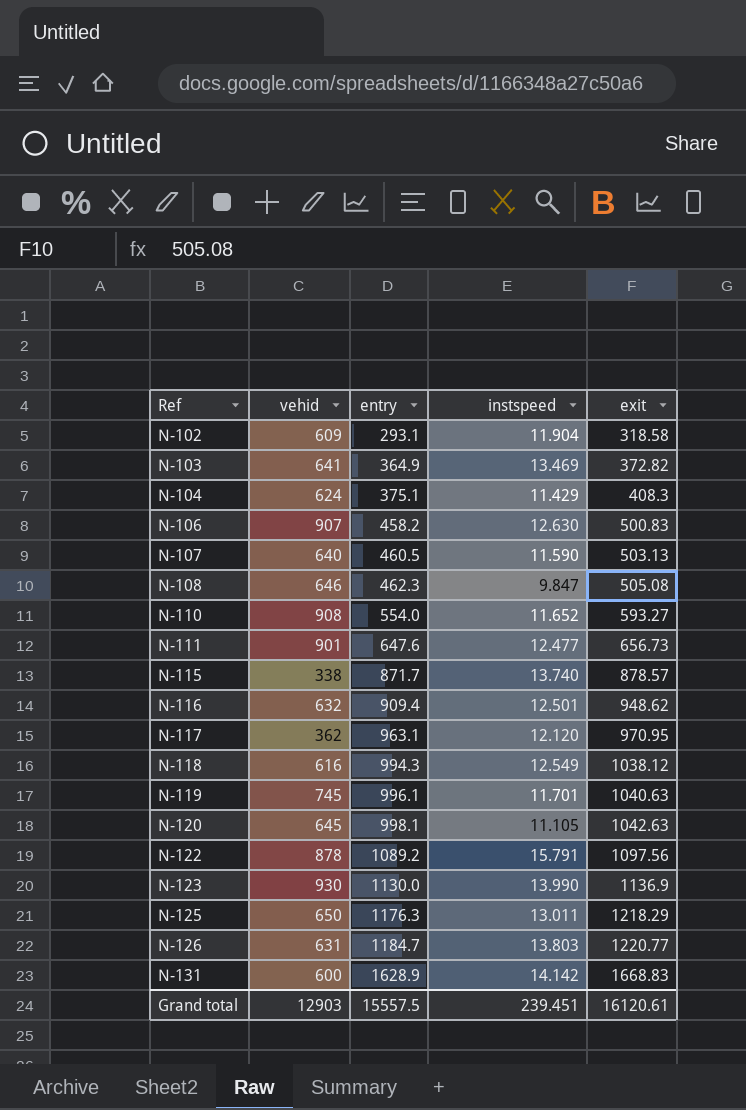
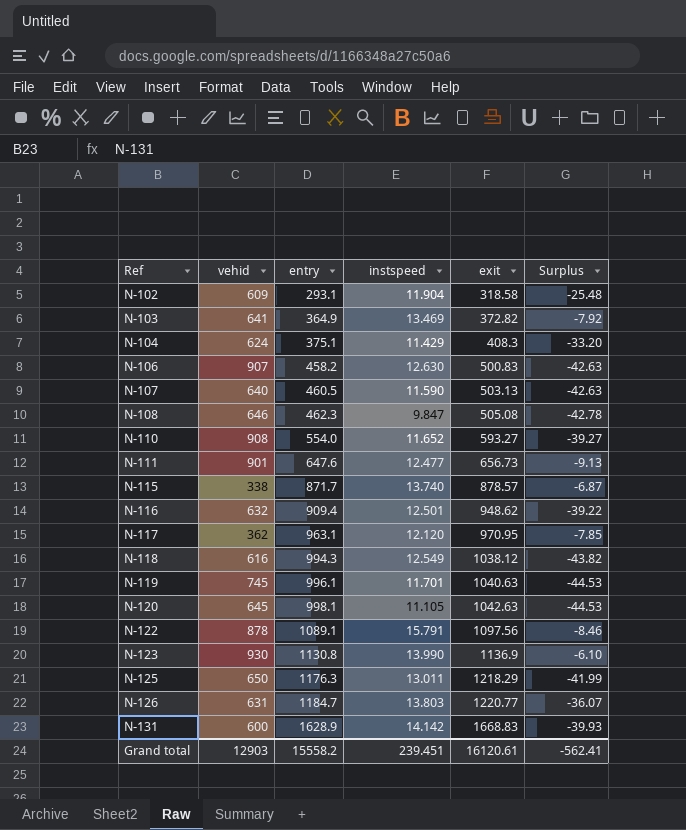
column Surplus | formula: none -> [entry] - [exit]
N-122 | entry: 1089.2 -> 1089.1
N-123 | entry: 1130.0 -> 1130.8
Grand total | entry: 15557.5 -> 15558.2

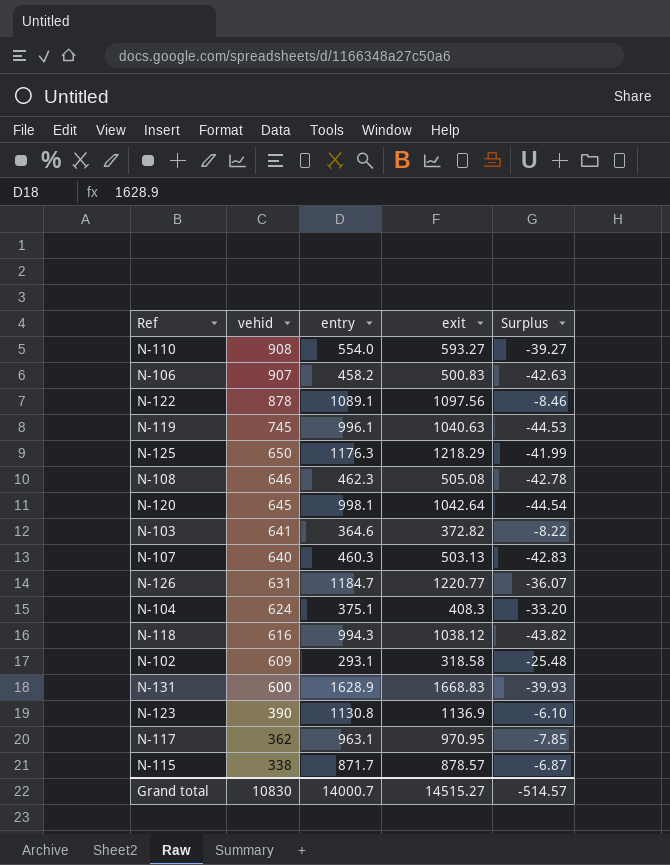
row order: Ref ascending -> vehid descending
column instspeed | position: 4 -> none
row N-111: 901 | 647.6 | 12.477 | 656.73 | -9.13 -> none
row N-116: 632 | 909.4 | 12.501 | 948.62 | -39.22 -> none
N-120 | exit: 1042.63 -> 1042.64
N-120 | Surplus: -44.53 -> -44.54
N-103 | entry: 364.9 -> 364.6
N-103 | Surplus: -7.92 -> -8.22
N-107 | entry: 460.5 -> 460.3
N-107 | Surplus: -42.63 -> -42.83
N-123 | vehid: 930 -> 390
Grand total | vehid: 12903 -> 10830
Grand total | entry: 15558.2 -> 14000.7
Grand total | exit: 16120.61 -> 14515.27
Grand total | Surplus: -562.41 -> -514.57

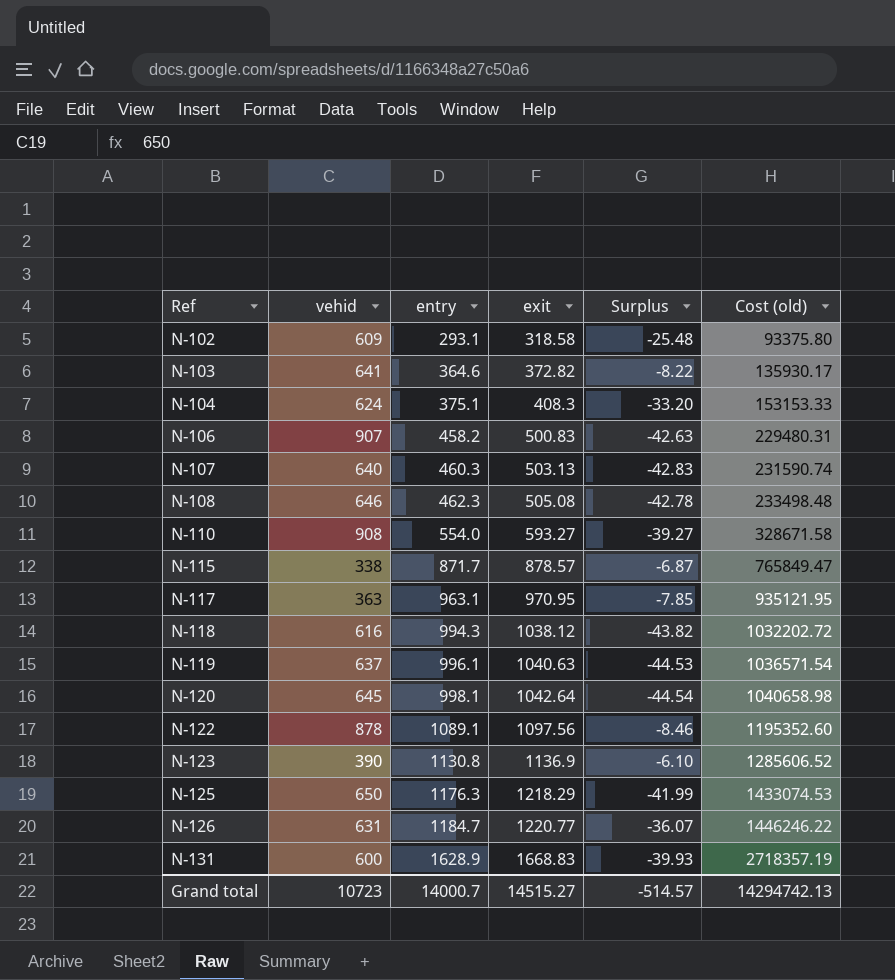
row order: vehid descending -> Ref ascending
column Cost (old) | formula: none -> [entry] * [exit]
N-117 | vehid: 362 -> 363
N-119 | vehid: 745 -> 637
Grand total | vehid: 10830 -> 10723

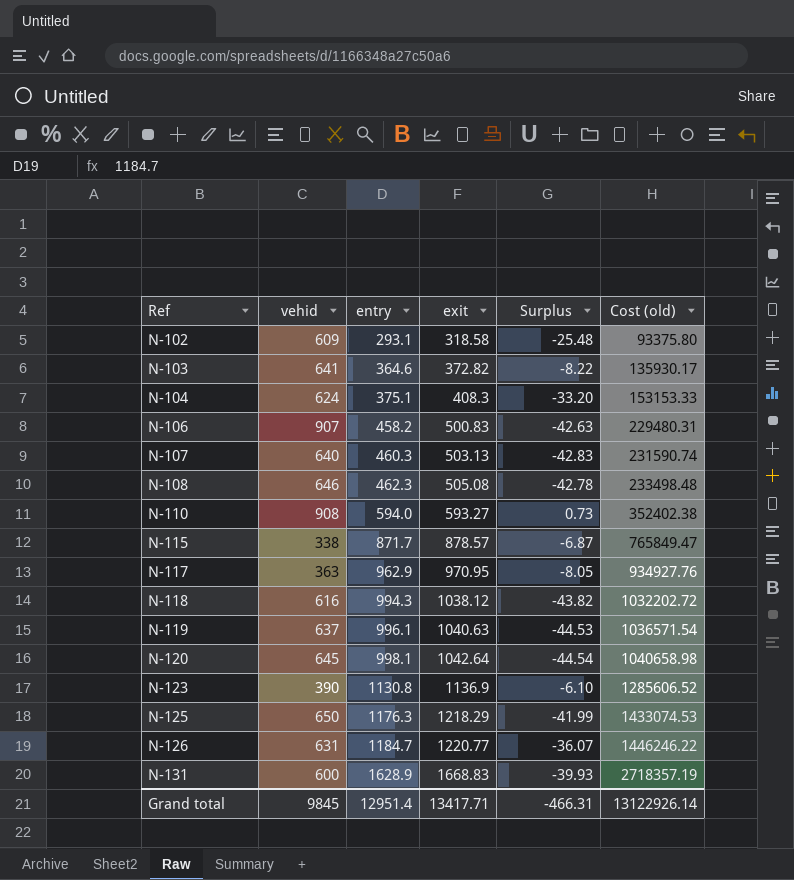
row N-122: 878 | 1089.1 | 1097.56 | -8.46 | 1195352.60 -> none
N-110 | entry: 554.0 -> 594.0
N-110 | Surplus: -39.27 -> 0.73
N-110 | Cost (old): 328671.58 -> 352402.38
N-117 | entry: 963.1 -> 962.9
N-117 | Surplus: -7.85 -> -8.05
N-117 | Cost (old): 935121.95 -> 934927.76
Grand total | vehid: 10723 -> 9845
Grand total | entry: 14000.7 -> 12951.4
Grand total | exit: 14515.27 -> 13417.71
Grand total | Surplus: -514.57 -> -466.31
Grand total | Cost (old): 14294742.13 -> 13122926.14

